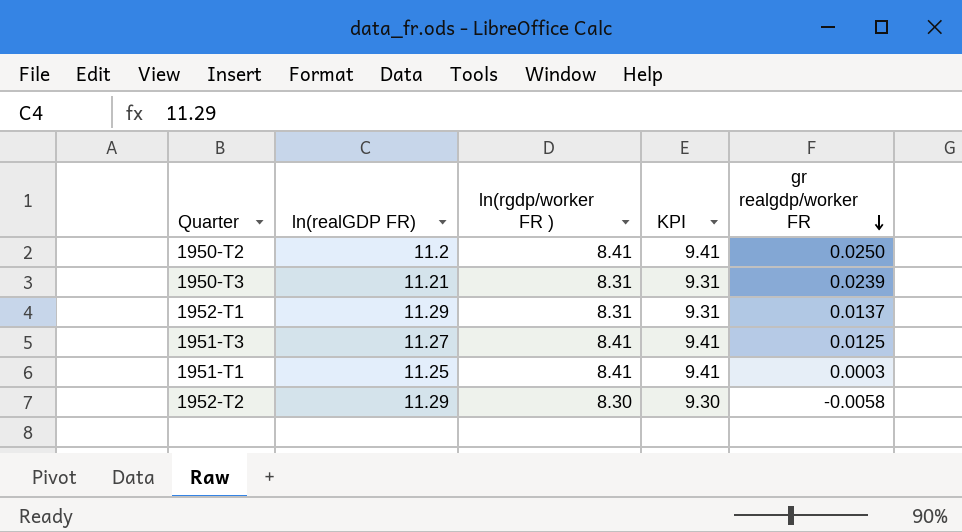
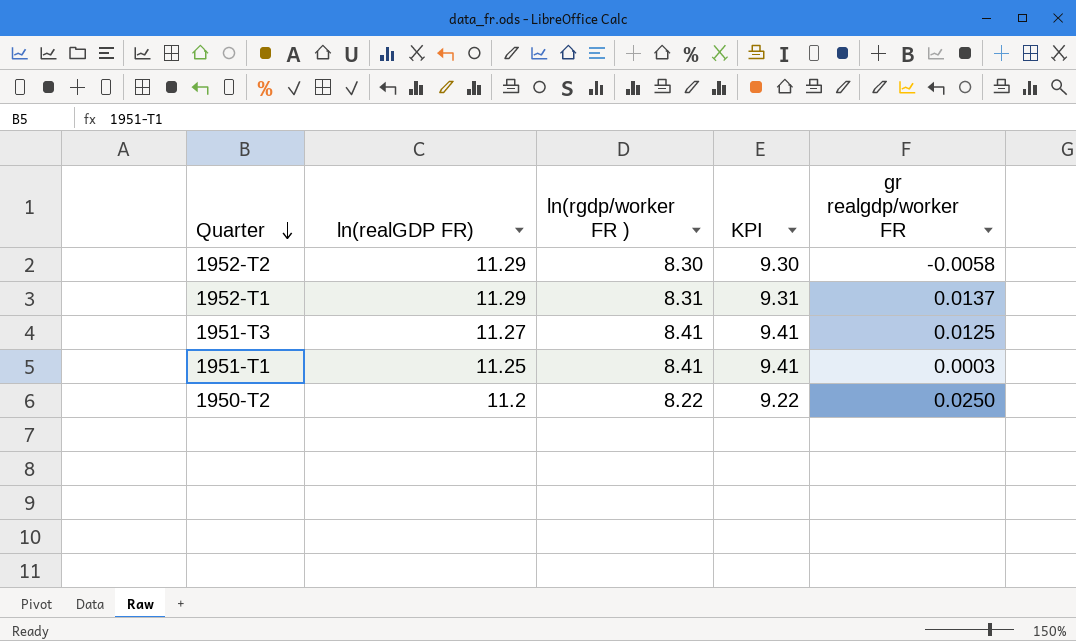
row order: gr realgdp/worker FR descending -> Quarter descending
row 1950-T3: 11.21 | 8.31 | 9.31 | 0.0239 -> none
1950-T2 | ln(rgdp/worker FR ): 8.41 -> 8.22
1950-T2 | KPI: 9.41 -> 9.22

